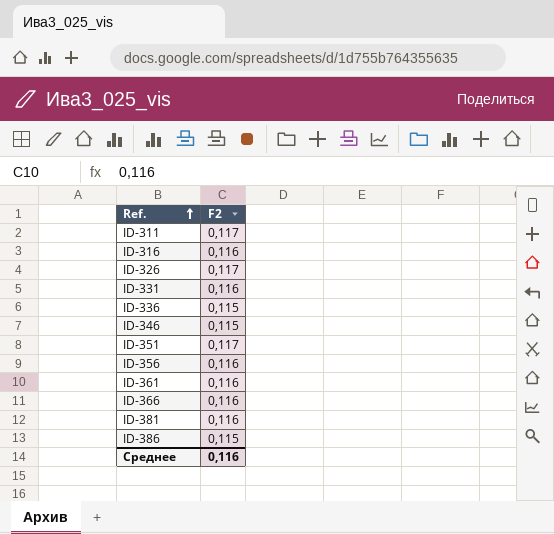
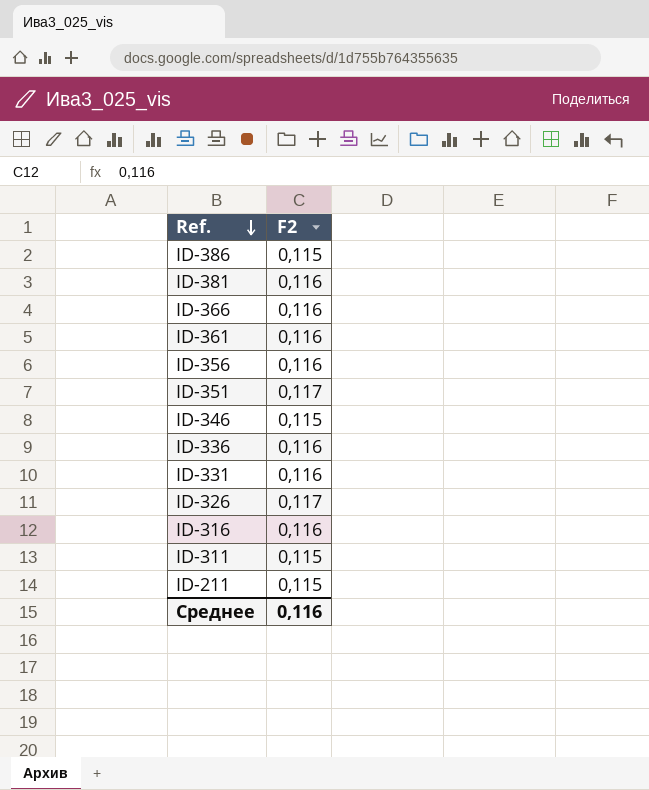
row order: Ref. ascending -> Ref. descending
ID-336 | F2: 0,115 -> 0,116
ID-311 | F2: 0,117 -> 0,115
row ID-211: none -> 0,115

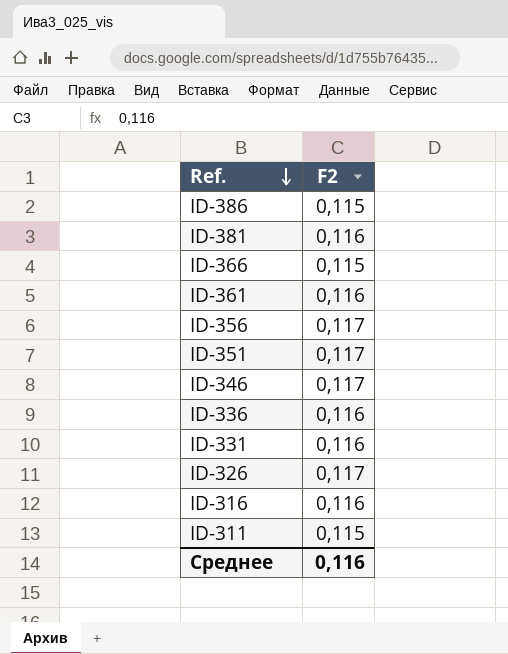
row ID-211: 0,115 -> none
ID-366 | F2: 0,116 -> 0,115
ID-356 | F2: 0,116 -> 0,117
ID-346 | F2: 0,115 -> 0,117

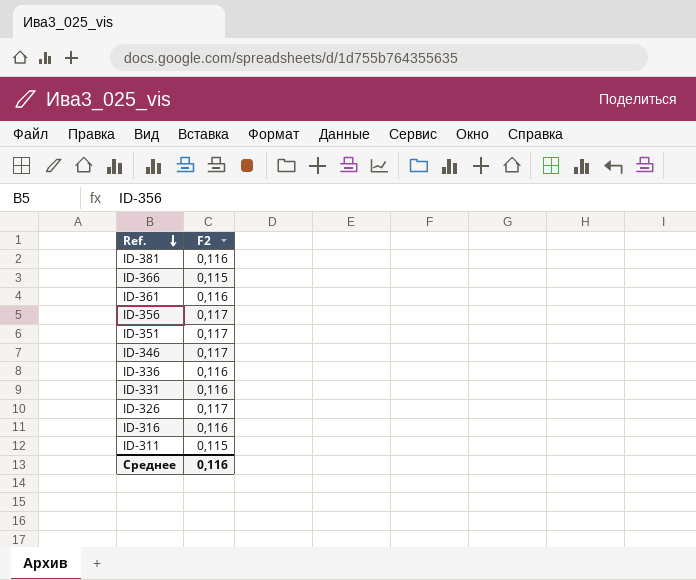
row ID-386: 0,115 -> none

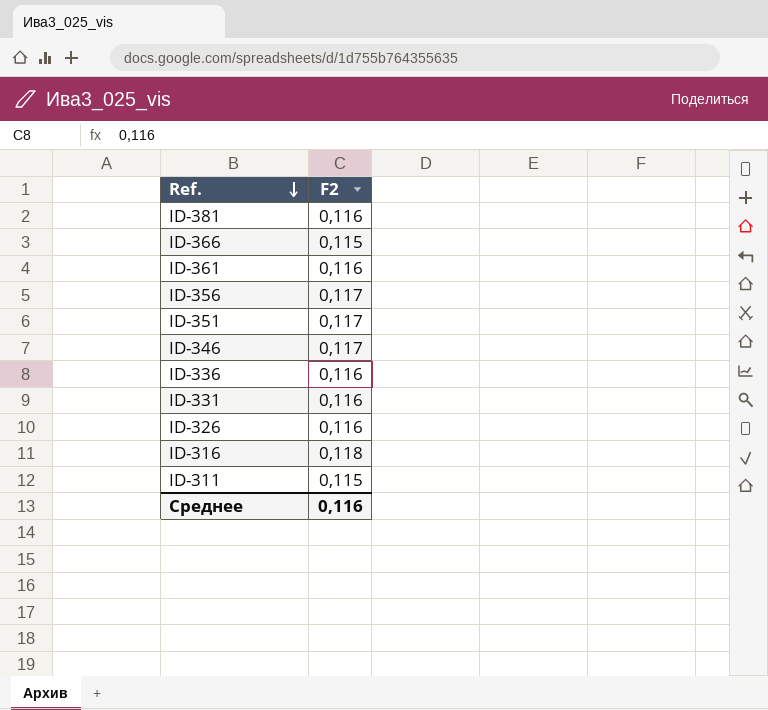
ID-326 | F2: 0,117 -> 0,116
ID-316 | F2: 0,116 -> 0,118

